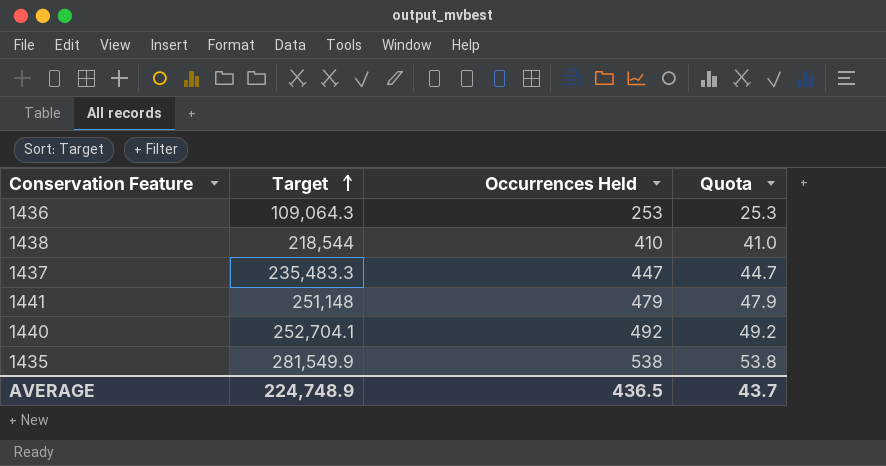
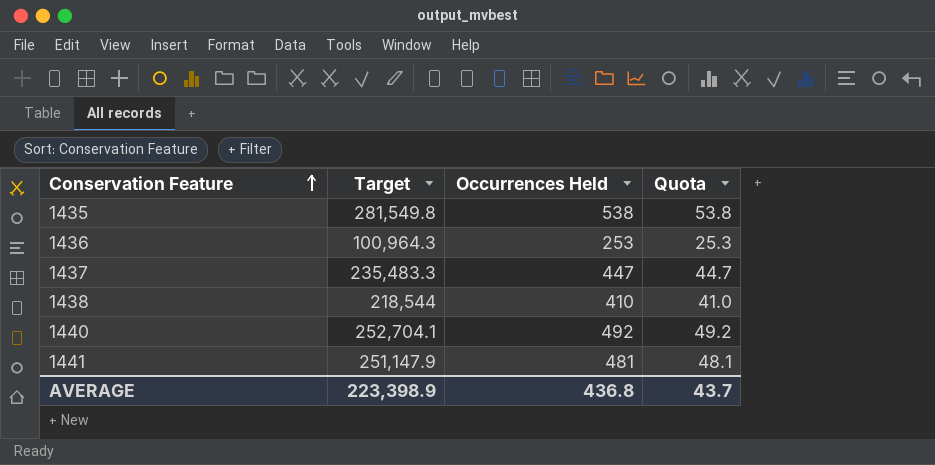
row order: Target ascending -> Conservation Feature ascending
1435 | Target: 281,549.9 -> 281,549.8
1436 | Target: 109,064.3 -> 100,964.3
1441 | Target: 251,148 -> 251,147.9
1441 | Occurrences Held: 479 -> 481
1441 | Quota: 47.9 -> 48.1
AVERAGE | Target: 224,748.9 -> 223,398.9
AVERAGE | Occurrences Held: 436.5 -> 436.8

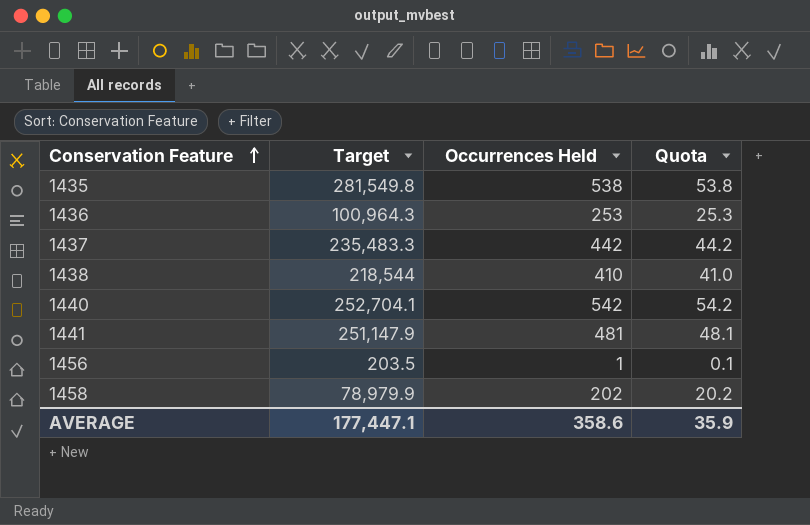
1437 | Occurrences Held: 447 -> 442
1437 | Quota: 44.7 -> 44.2
1440 | Occurrences Held: 492 -> 542
1440 | Quota: 49.2 -> 54.2
row 1456: none -> 203.5 | 1 | 0.1
row 1458: none -> 78,979.9 | 202 | 20.2
AVERAGE | Target: 223,398.9 -> 177,447.1
AVERAGE | Occurrences Held: 436.8 -> 358.6
AVERAGE | Quota: 43.7 -> 35.9

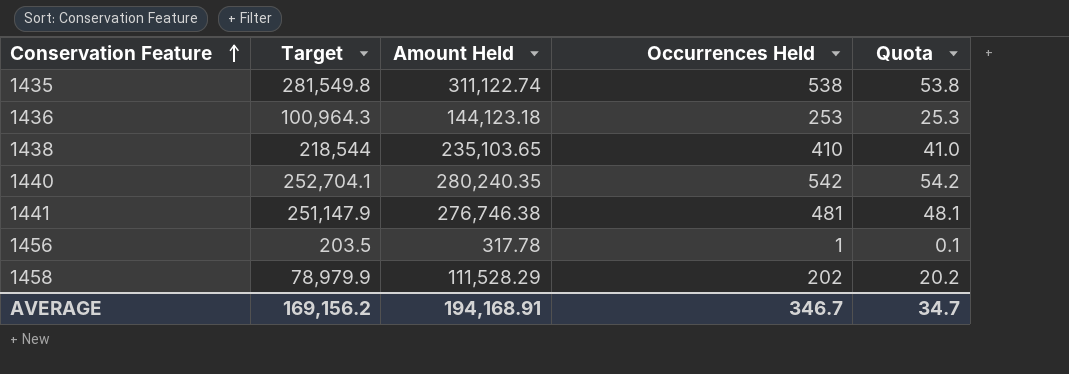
column Amount Held | position: none -> 3
row 1437: 235,483.3 | 442 | 44.2 -> none
AVERAGE | Target: 177,447.1 -> 169,156.2
AVERAGE | Occurrences Held: 358.6 -> 346.7
AVERAGE | Quota: 35.9 -> 34.7

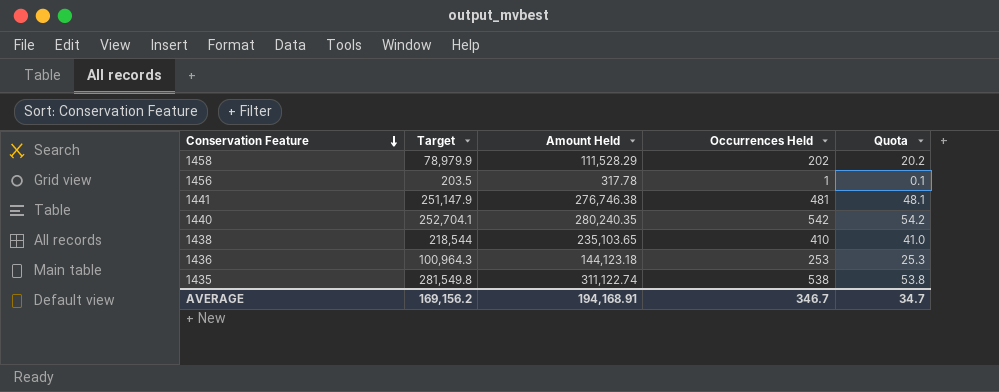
row order: Conservation Feature ascending -> Conservation Feature descending

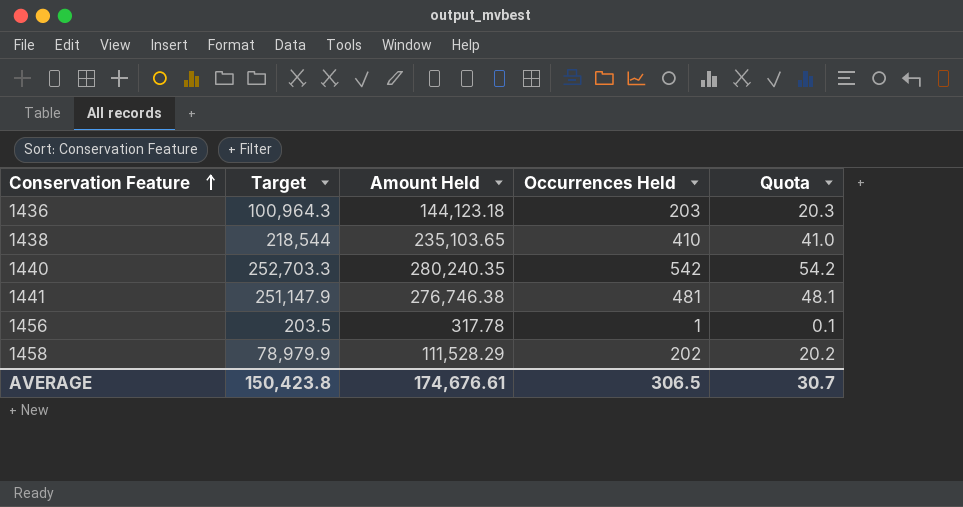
row order: Conservation Feature descending -> Conservation Feature ascending
row 1435: 281,549.8 | 311,122.74 | 538 | 53.8 -> none
1436 | Occurrences Held: 253 -> 203
1436 | Quota: 25.3 -> 20.3
1440 | Target: 252,704.1 -> 252,703.3
AVERAGE | Target: 169,156.2 -> 150,423.8
AVERAGE | Amount Held: 194,168.91 -> 174,676.61
AVERAGE | Occurrences Held: 346.7 -> 306.5
AVERAGE | Quota: 34.7 -> 30.7

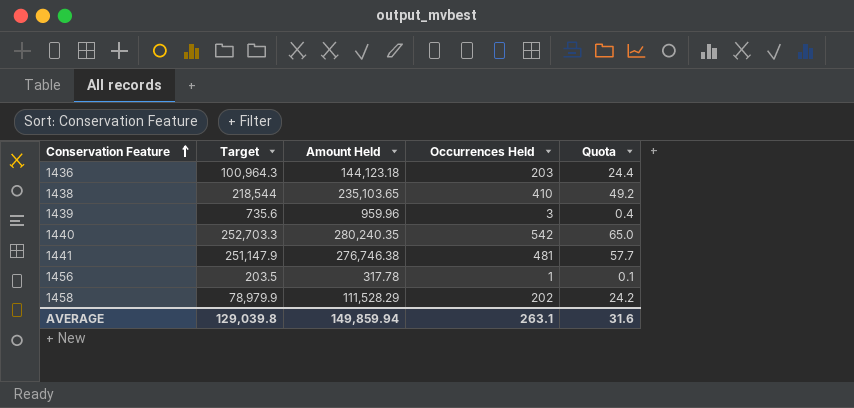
column Quota | formula: [Occurrences Held] * 0.1 -> [Occurrences Held] * 0.12
row 1439: none -> 735.6 | 959.96 | 3 | 0.4
AVERAGE | Target: 150,423.8 -> 129,039.8
AVERAGE | Amount Held: 174,676.61 -> 149,859.94
AVERAGE | Occurrences Held: 306.5 -> 263.1
AVERAGE | Quota: 30.7 -> 31.6

